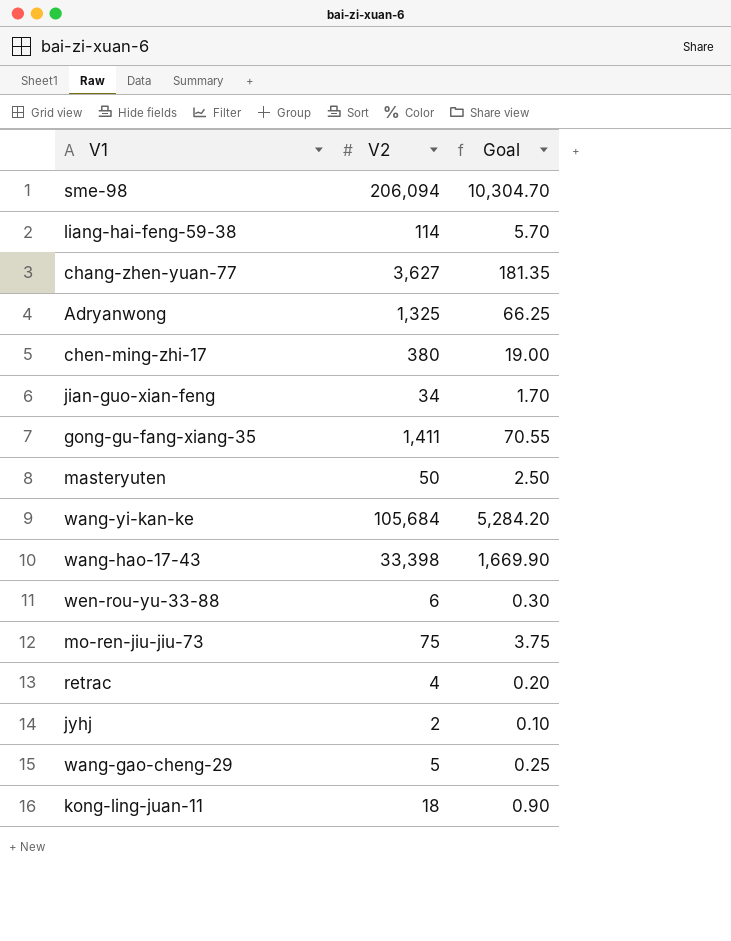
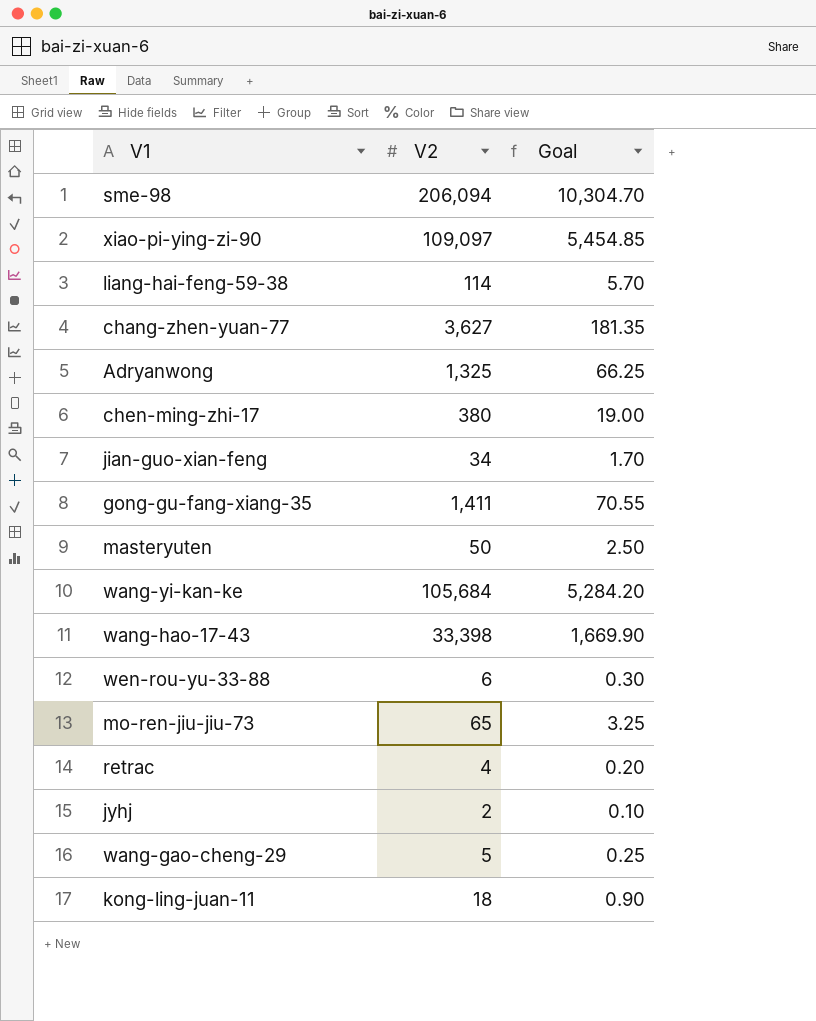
row xiao-pi-ying-zi-90: none -> 109,097 | 5,454.85
mo-ren-jiu-jiu-73 | V2: 75 -> 65
mo-ren-jiu-jiu-73 | Goal: 3.75 -> 3.25

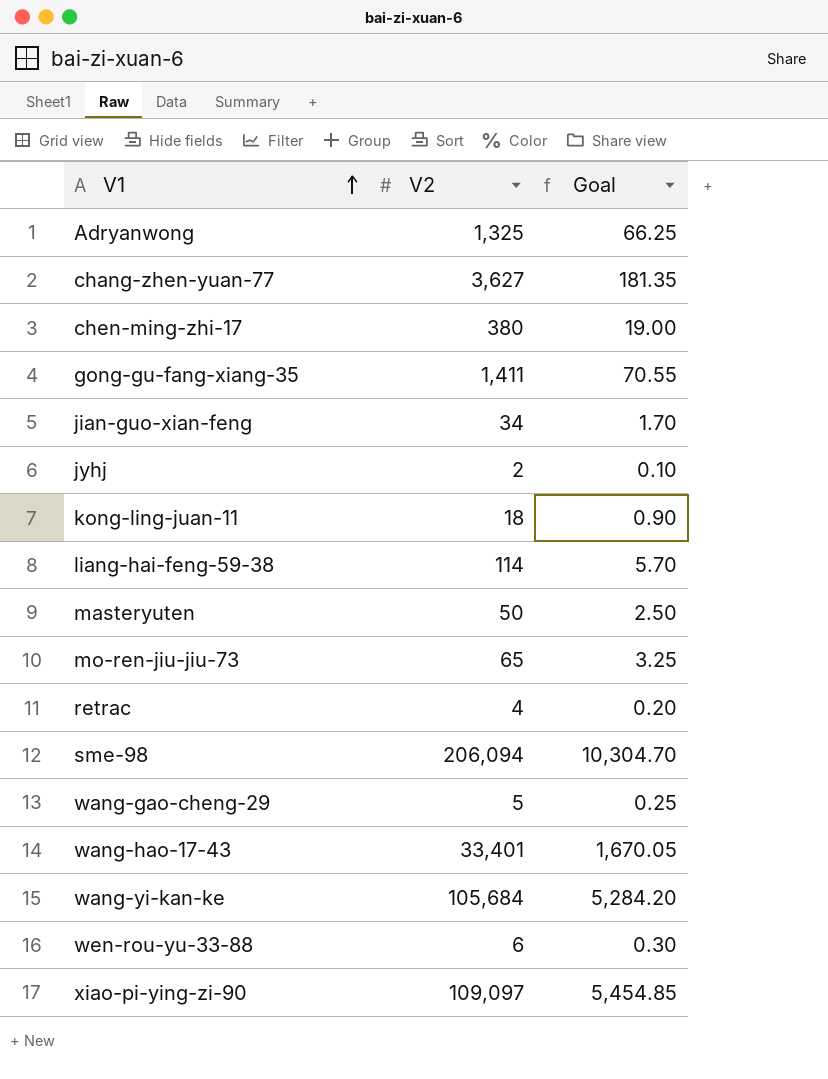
row order: none -> V1 ascending
wang-hao-17-43 | V2: 33,398 -> 33,401
wang-hao-17-43 | Goal: 1,669.90 -> 1,670.05

